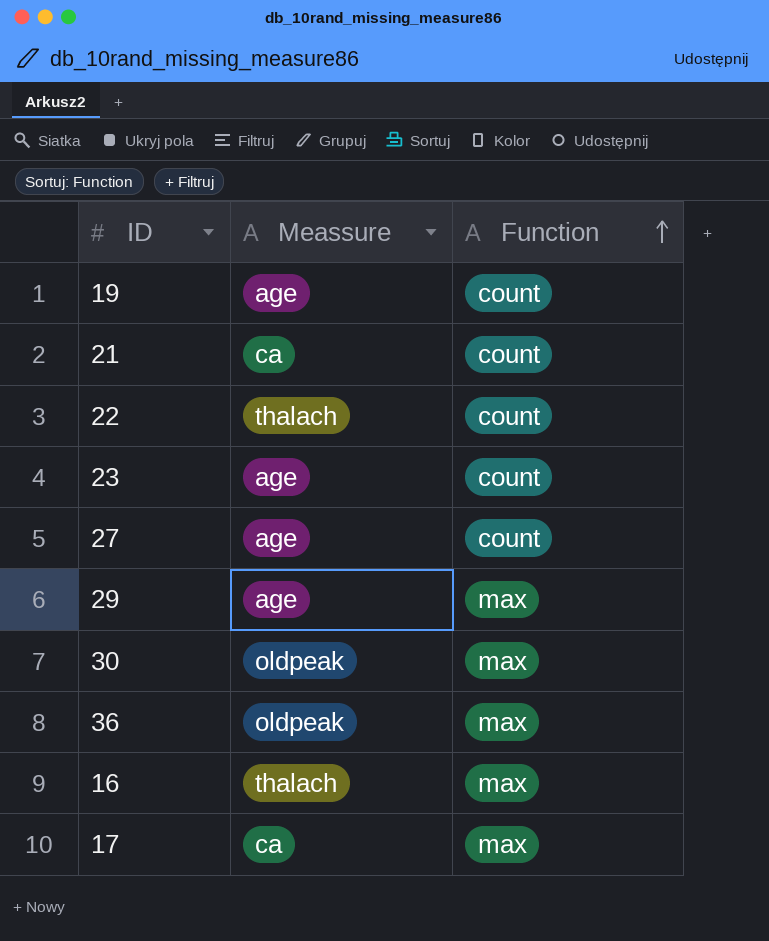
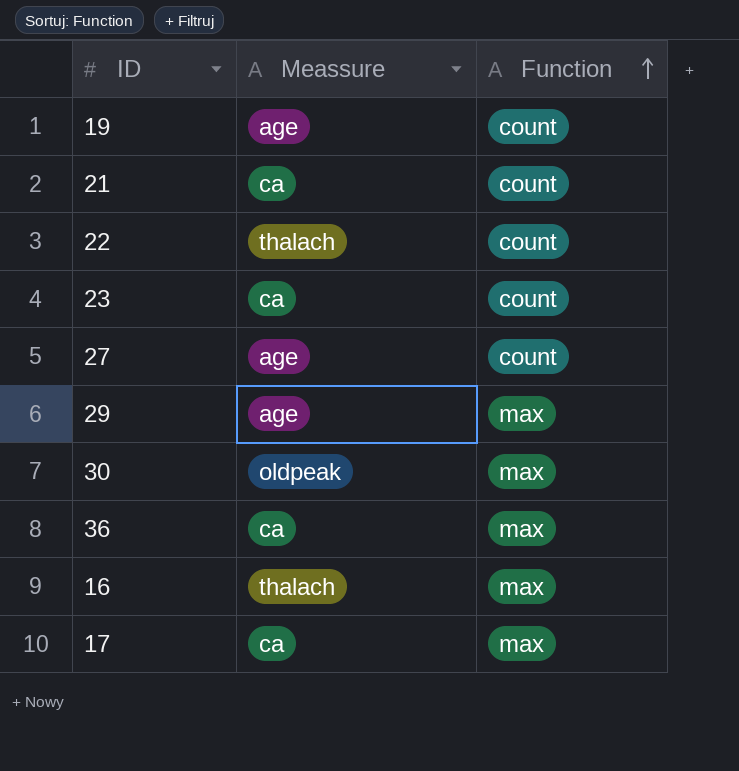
23 | Meassure: age -> ca
36 | Meassure: oldpeak -> ca

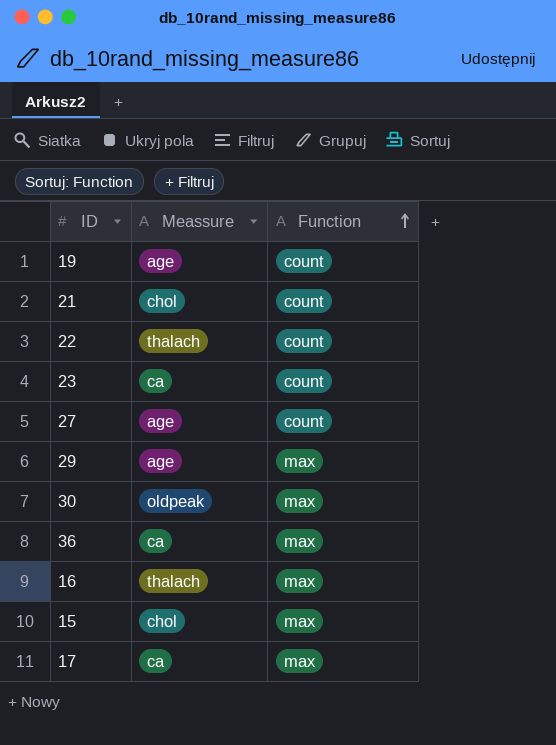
21 | Meassure: ca -> chol
row 15: none -> chol | max

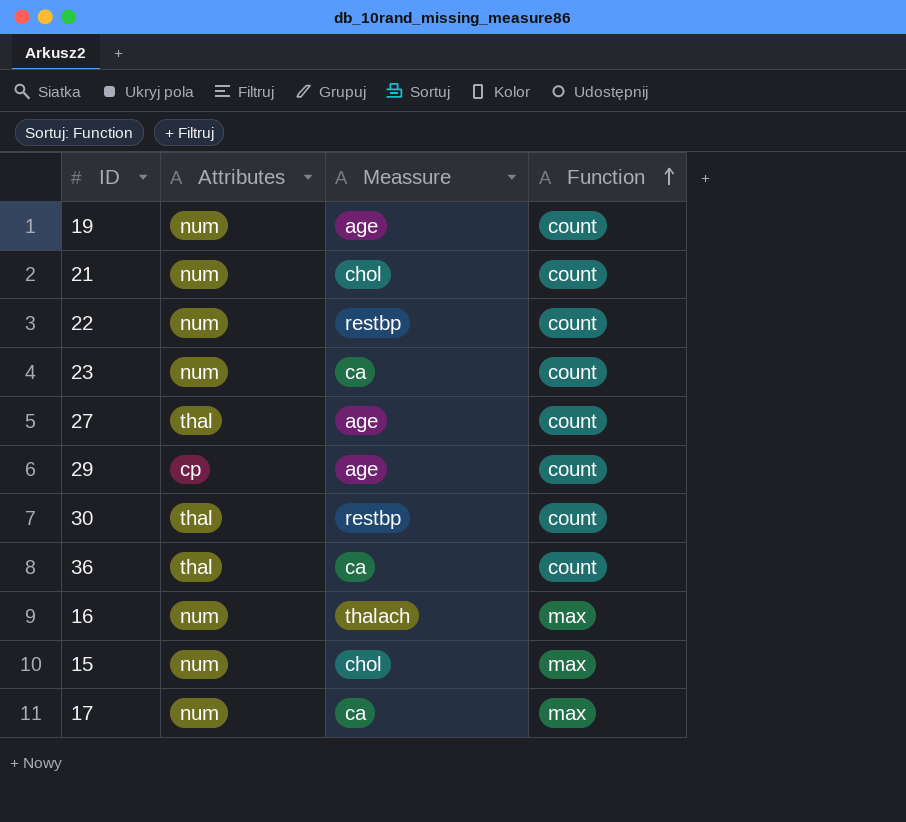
column Attributes | position: none -> 2
22 | Meassure: thalach -> restbp
29 | Function: max -> count
30 | Meassure: oldpeak -> restbp
30 | Function: max -> count
36 | Function: max -> count

